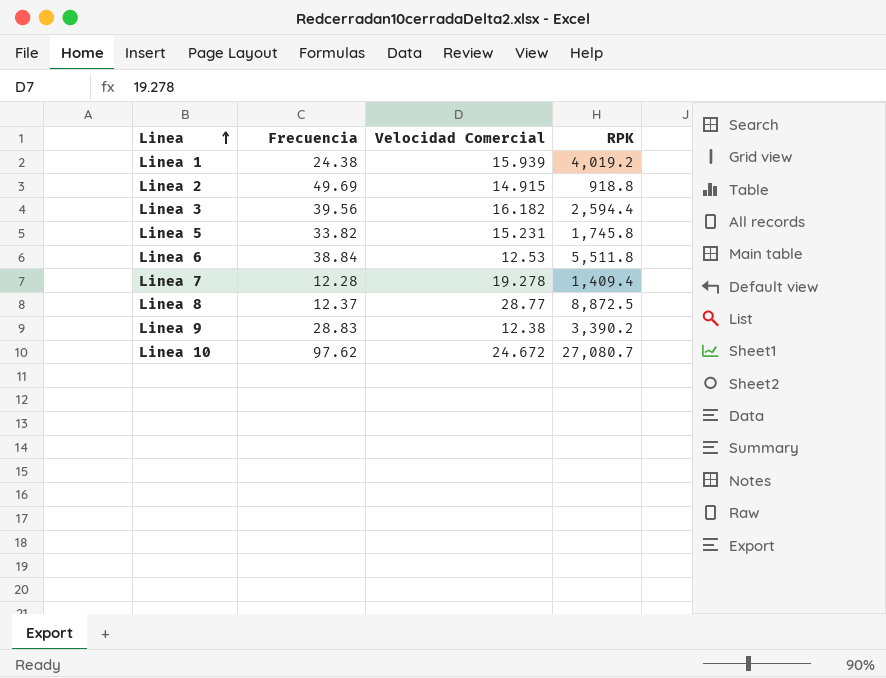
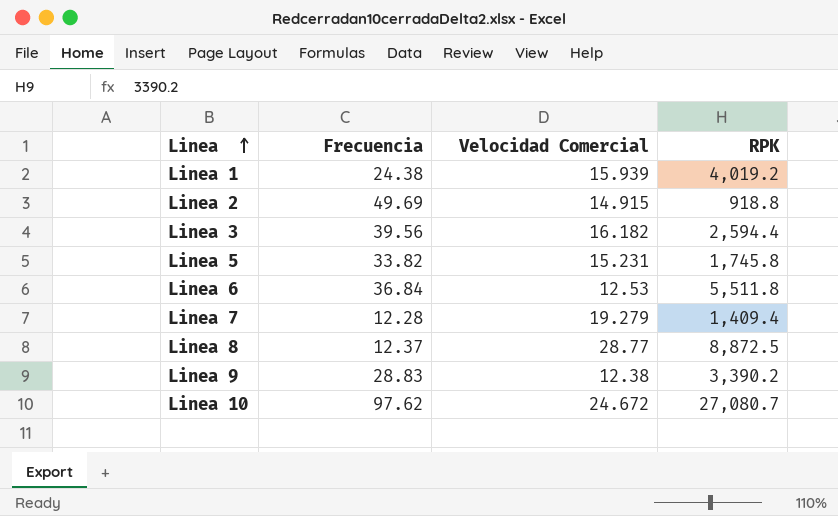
Linea 6 | Frecuencia: 38.84 -> 36.84
Linea 7 | Velocidad Comercial: 19.278 -> 19.279

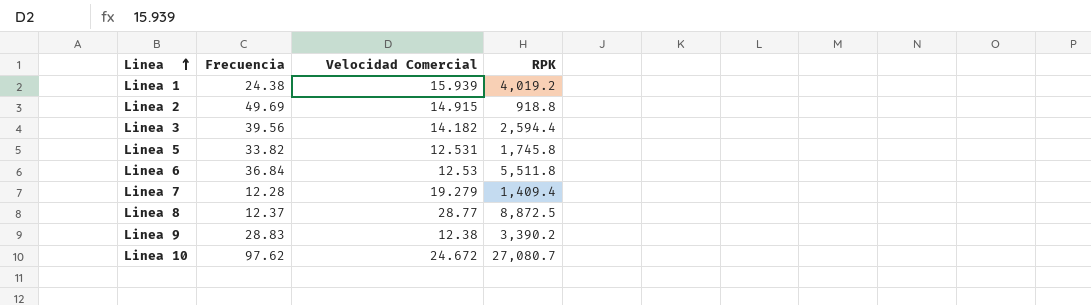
Linea 3 | Velocidad Comercial: 16.182 -> 14.182
Linea 5 | Velocidad Comercial: 15.231 -> 12.531

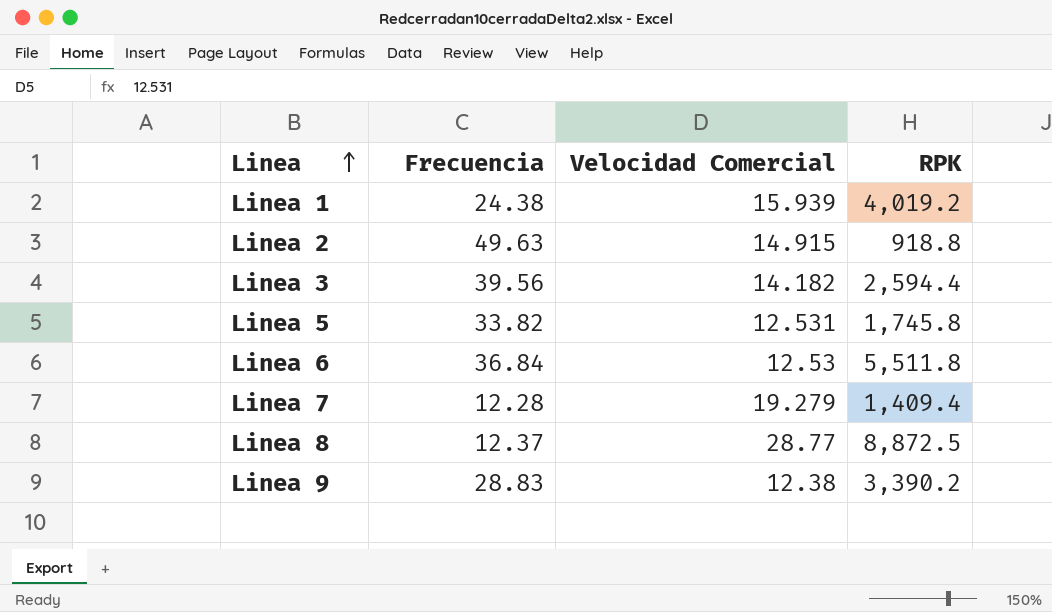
row Linea 10: 97.62 | 24.672 | 27,080.7 -> none
Linea 2 | Frecuencia: 49.69 -> 49.63

